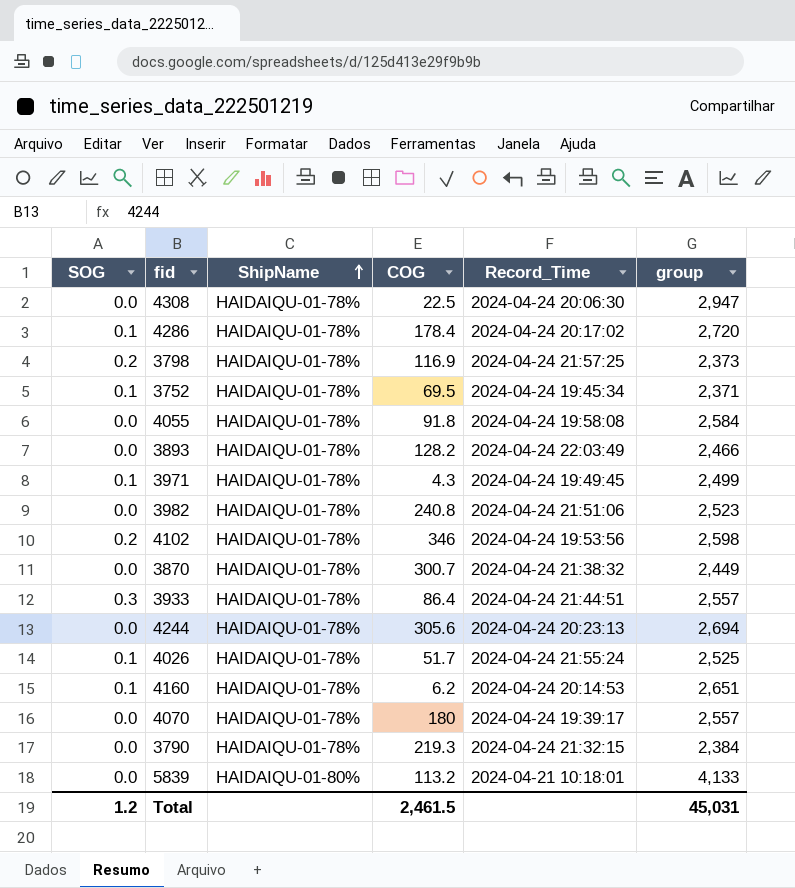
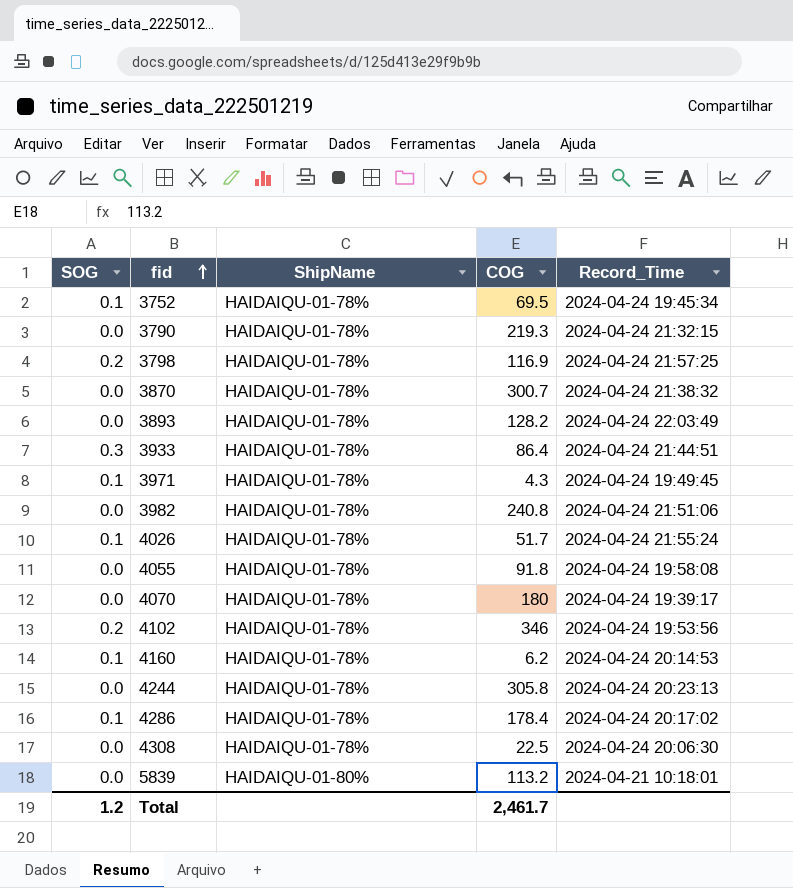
row order: ShipName ascending -> fid ascending
column group | position: 6 -> none
4244 | COG: 305.6 -> 305.8
Total | COG: 2,461.5 -> 2,461.7

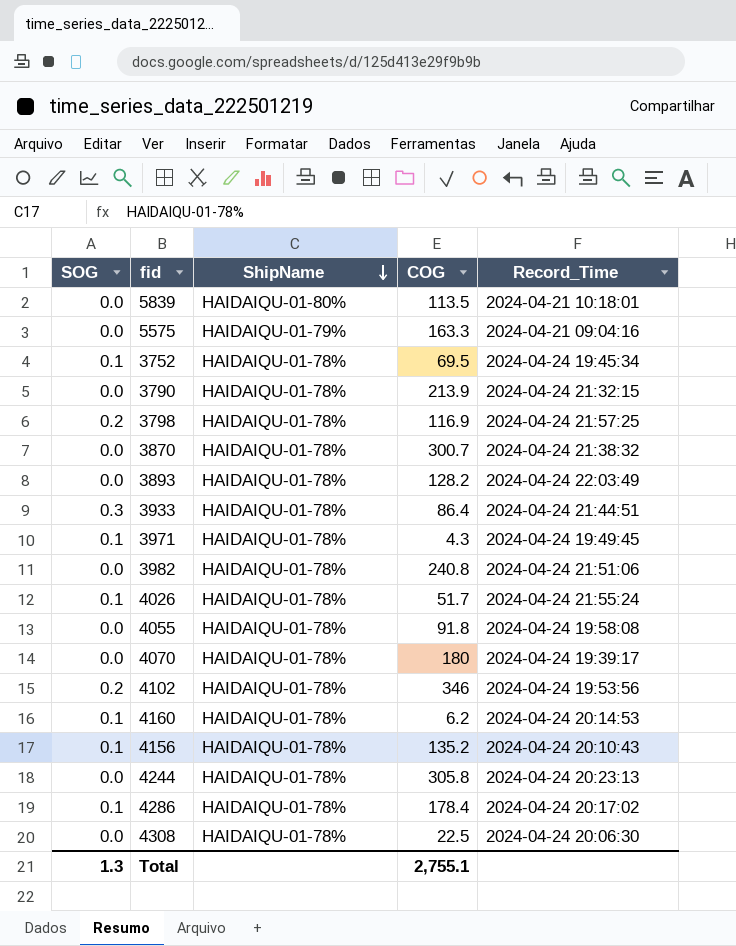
row order: fid ascending -> ShipName descending
5839 | COG: 113.2 -> 113.5
row 5575: none -> 0.0 | HAIDAIQU-01-79% | 163.3 | 2024-04-21 09:04:16
3790 | COG: 219.3 -> 213.9
row 4156: none -> 0.1 | HAIDAIQU-01-78% | 135.2 | 2024-04-24 20:10:43
Total | SOG: 1.2 -> 1.3
Total | COG: 2,461.7 -> 2,755.1

